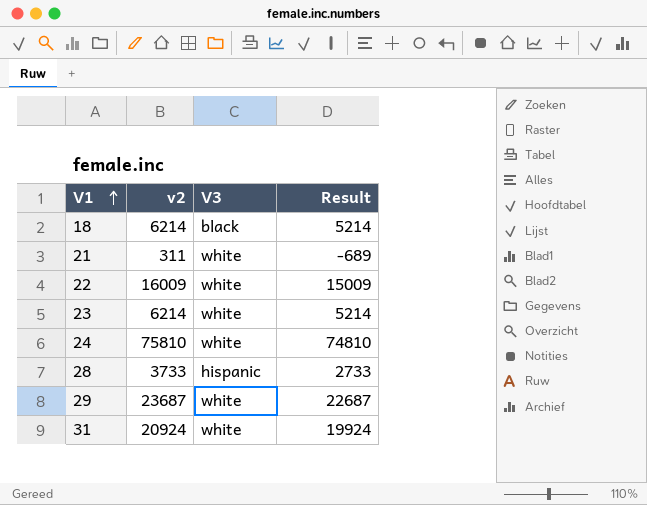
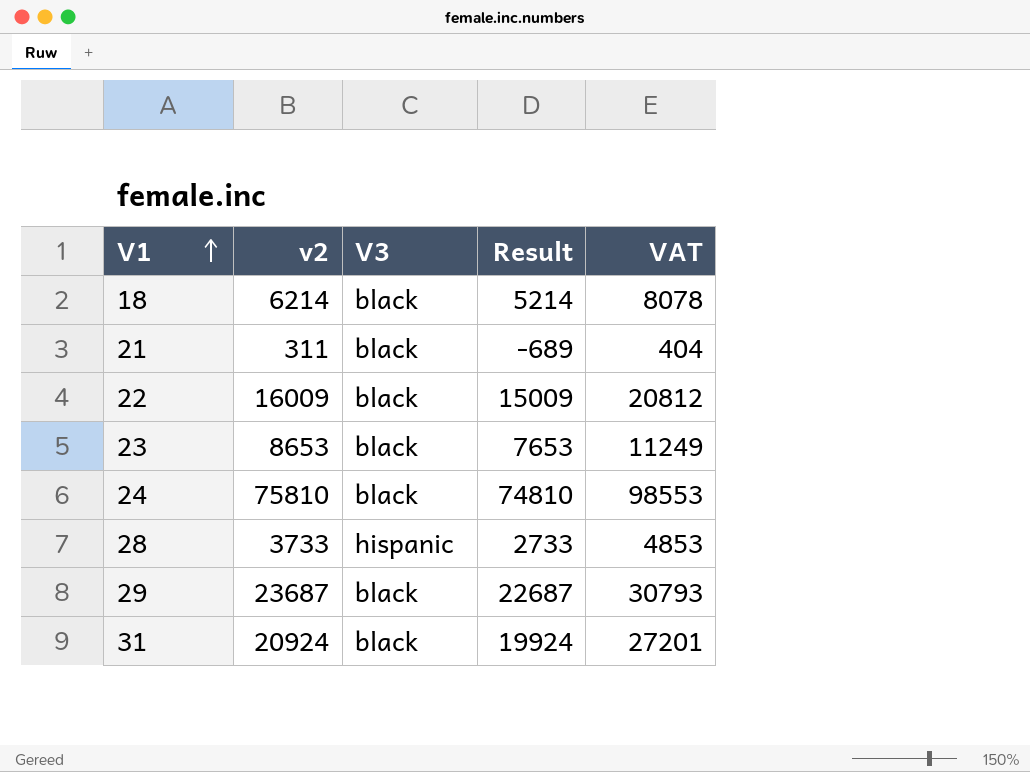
column VAT | formula: none -> [v2] * 1.3
21 | V3: white -> black
22 | V3: white -> black
23 | v2: 6214 -> 8653
23 | V3: white -> black
23 | Result: 5214 -> 7653
24 | V3: white -> black
29 | V3: white -> black
31 | V3: white -> black

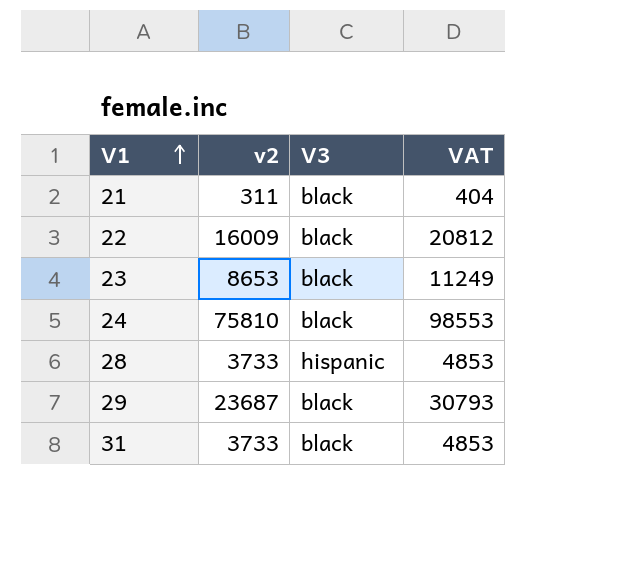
column Result | formula: [v2] - 1000 -> none
row 18: 6214 | black | 5214 | 8078 -> none
31 | v2: 20924 -> 3733
31 | VAT: 27201 -> 4853

